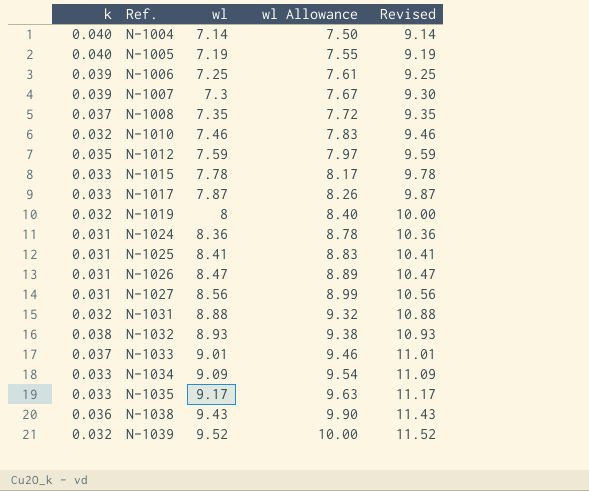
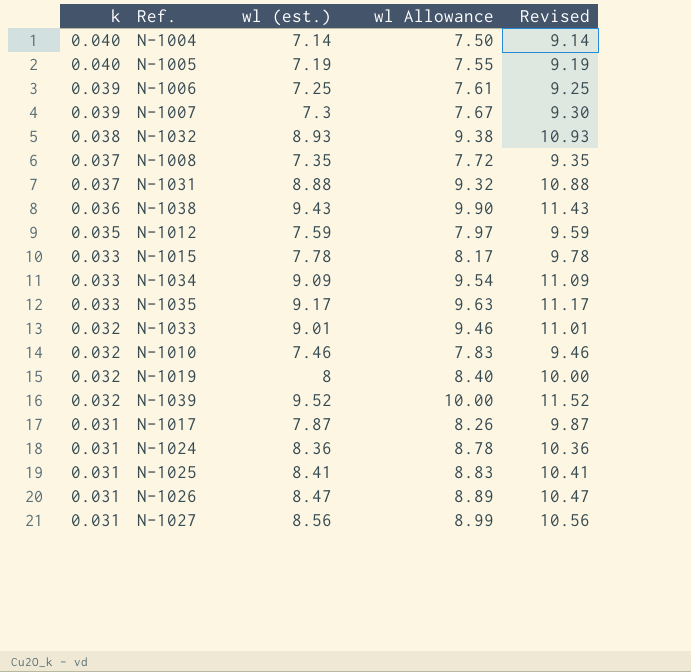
row order: Ref. ascending -> k descending
column name: wl -> wl (est.)
N-1031 | k: 0.032 -> 0.037
N-1033 | k: 0.037 -> 0.032
N-1017 | k: 0.033 -> 0.031

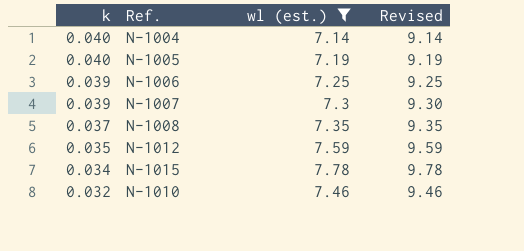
filter: none -> wl (est.) <= 7.78
column wl Allowance | formula: [wl (est.)] * 1.05 -> none
N-1015 | k: 0.033 -> 0.034

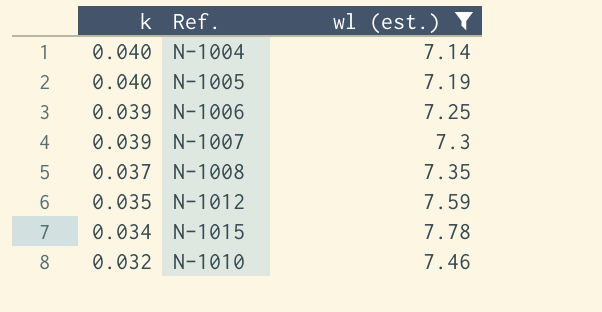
column Revised | formula: [wl (est.)] + 2 -> none

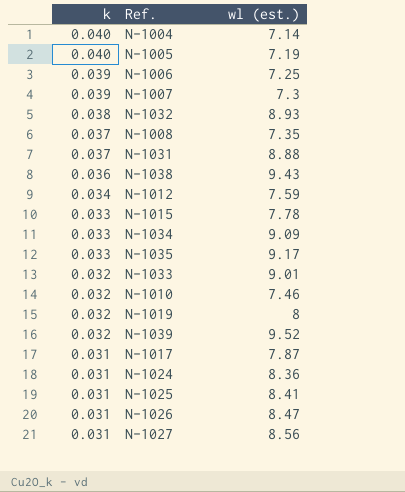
filter: wl (est.) <= 7.78 -> none
N-1012 | k: 0.035 -> 0.034
N-1015 | k: 0.034 -> 0.033

